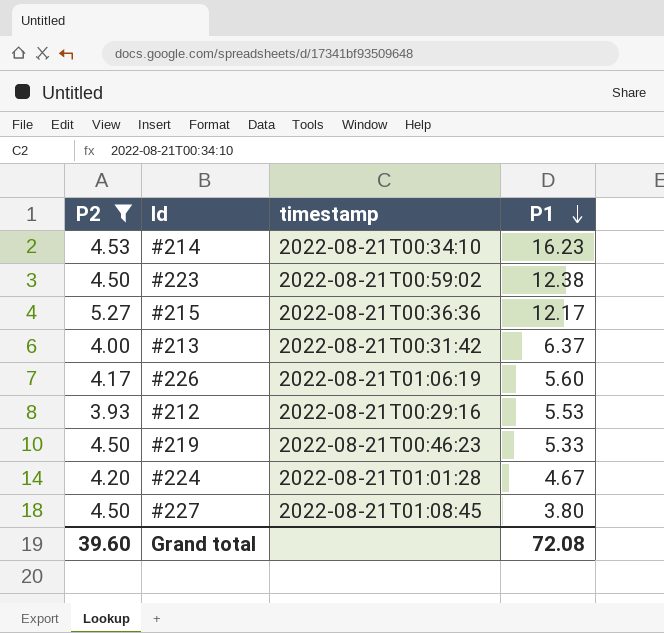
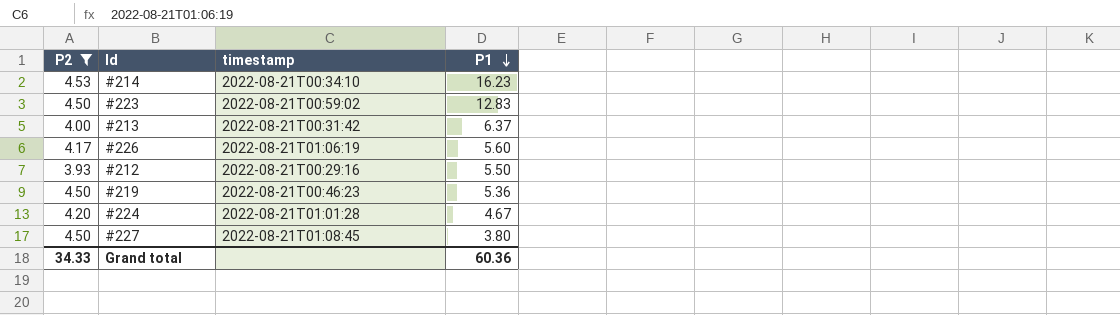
row #215: 5.27 | 2022-08-21T00:36:36 | 12.17 -> none
#223 | P1: 12.38 -> 12.83
#212 | P1: 5.53 -> 5.50
#219 | P1: 5.33 -> 5.36
Grand total | P2: 39.60 -> 34.33
Grand total | P1: 72.08 -> 60.36

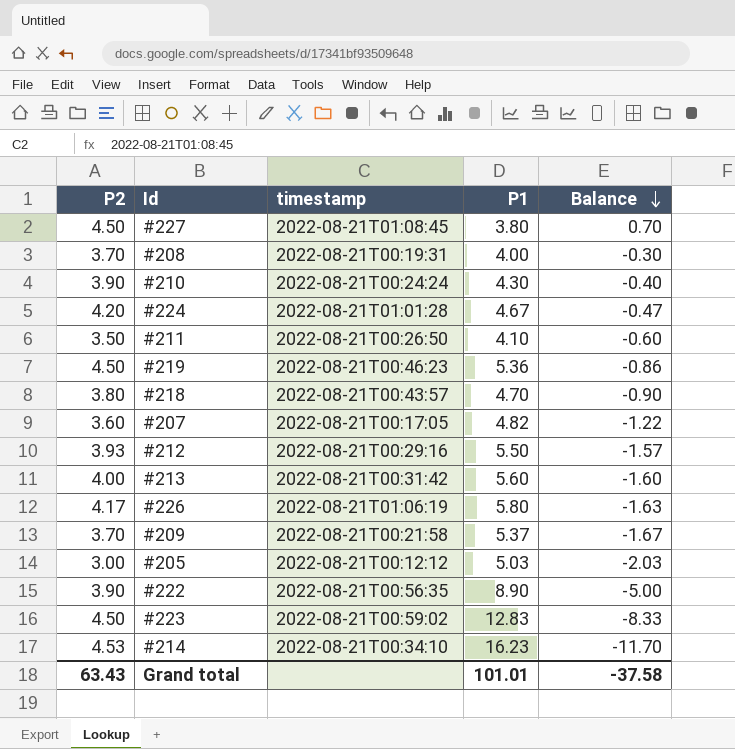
filter: P2 >= 3.93 -> none
row order: P1 descending -> Balance descending
column Balance | formula: none -> [P2] - [P1]
#213 | P1: 6.37 -> 5.60
#226 | P1: 5.60 -> 5.80
Grand total | P2: 34.33 -> 63.43
Grand total | P1: 60.36 -> 101.01

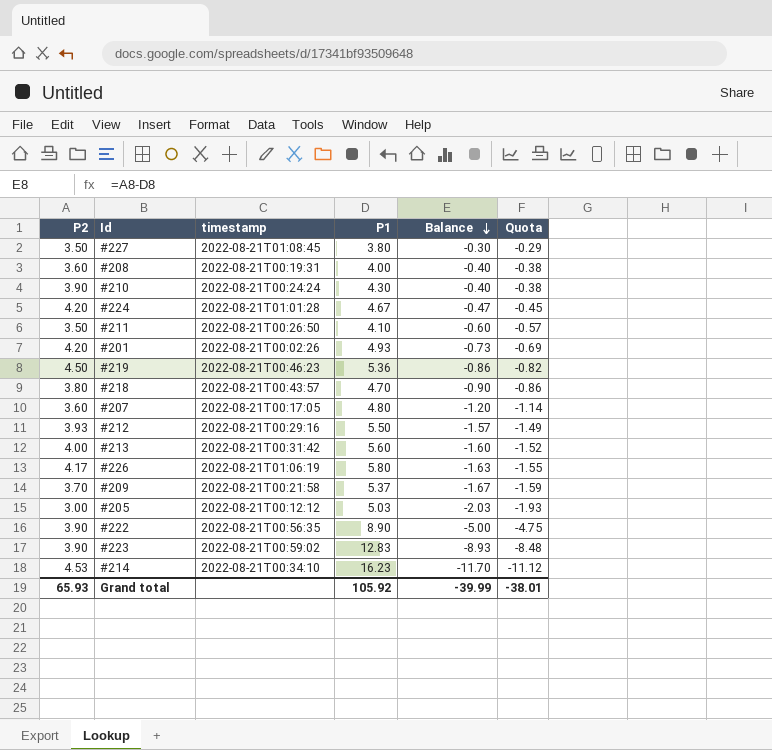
column Quota | formula: none -> [Balance] * 0.95
#227 | P2: 4.50 -> 3.50
#227 | Balance: 0.70 -> -0.30
#208 | P2: 3.70 -> 3.60
#208 | Balance: -0.30 -> -0.40
row #201: none -> 4.20 | 2022-08-21T00:02:26 | 4.93 | -0.73 | -0.69
#207 | P1: 4.82 -> 4.80
#207 | Balance: -1.22 -> -1.20
#223 | P2: 4.50 -> 3.90
#223 | Balance: -8.33 -> -8.93
Grand total | P2: 63.43 -> 65.93
Grand total | P1: 101.01 -> 105.92
Grand total | Balance: -37.58 -> -39.99

